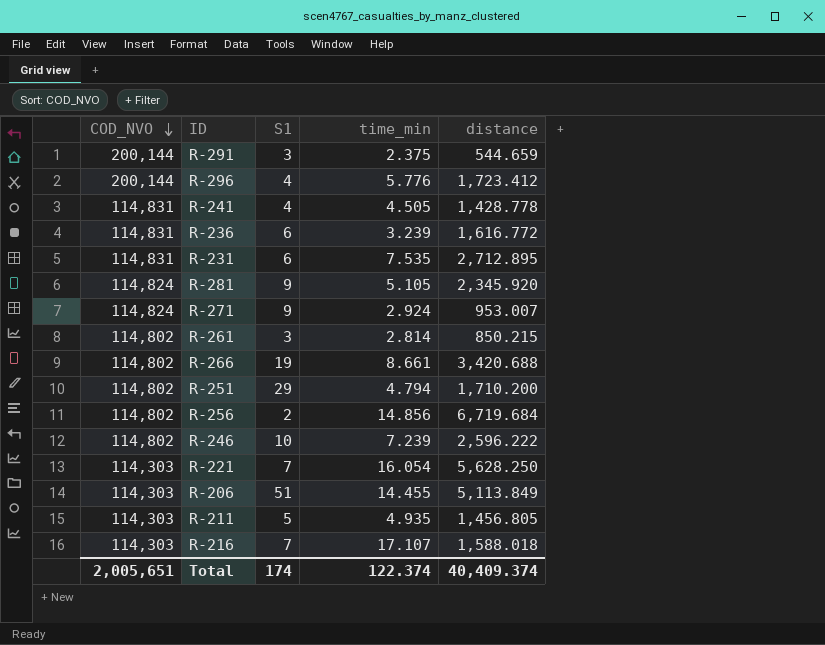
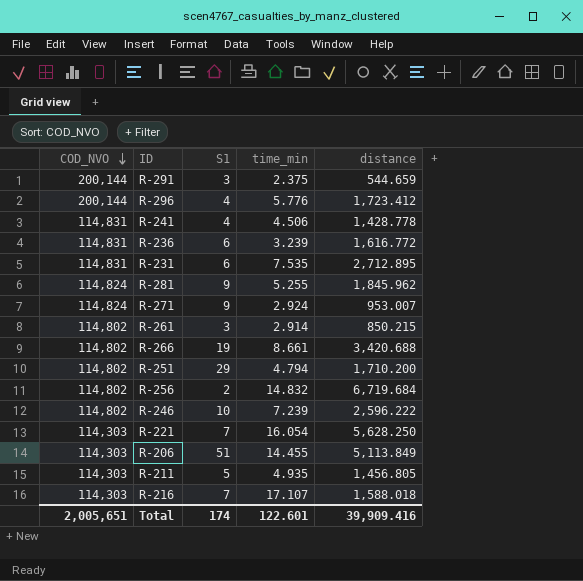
R-241 | time_min: 4.505 -> 4.506
R-281 | time_min: 5.105 -> 5.255
R-281 | distance: 2,345.920 -> 1,845.962
R-261 | time_min: 2.814 -> 2.914
R-256 | time_min: 14.856 -> 14.832
Total | time_min: 122.374 -> 122.601
Total | distance: 40,409.374 -> 39,909.416

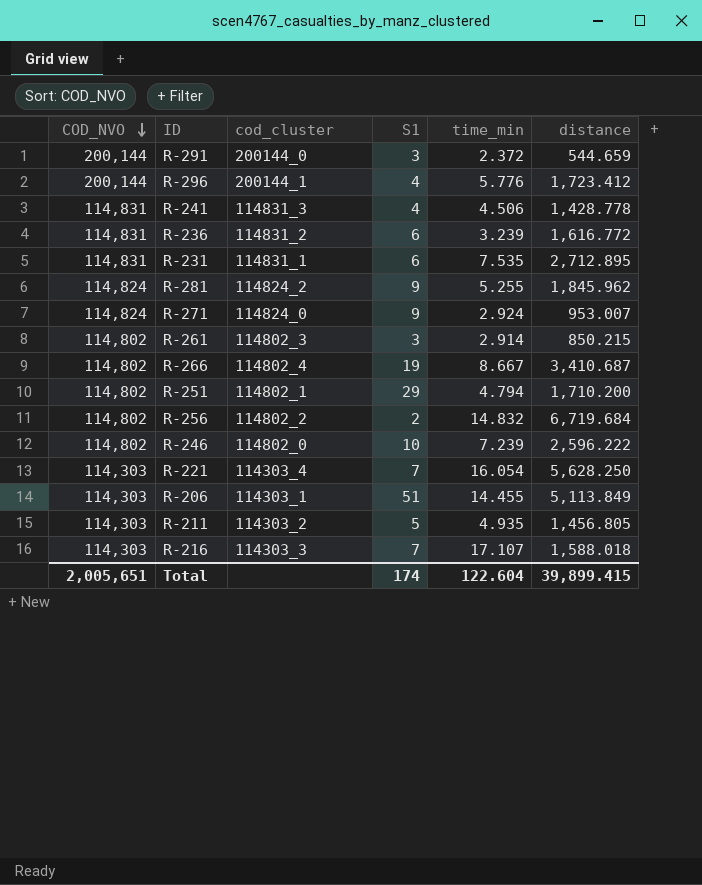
column cod_cluster | position: none -> 3
R-291 | time_min: 2.375 -> 2.372
R-266 | time_min: 8.661 -> 8.667
R-266 | distance: 3,420.688 -> 3,410.687
Total | time_min: 122.601 -> 122.604
Total | distance: 39,909.416 -> 39,899.415

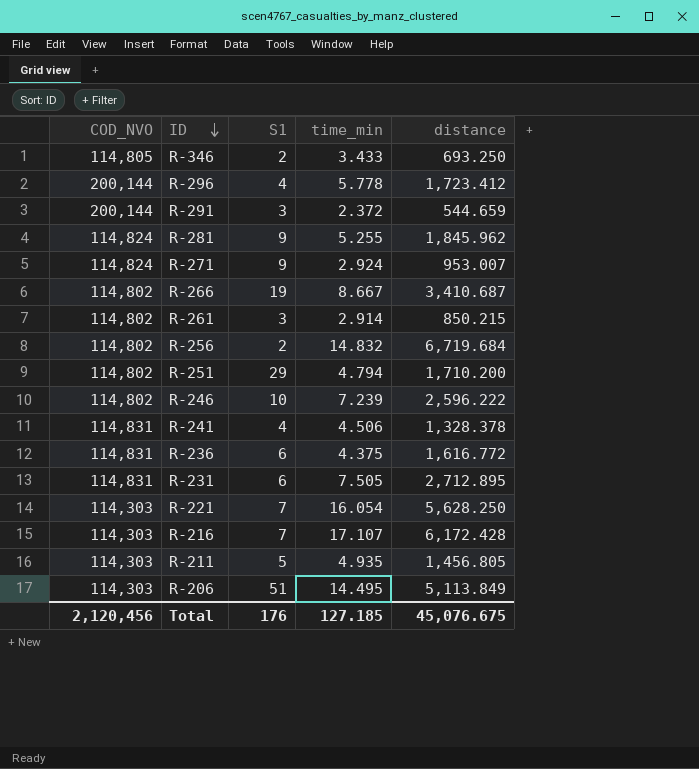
row order: COD_NVO descending -> ID descending
column cod_cluster | position: 3 -> none
row R-346: none -> 114,805 | 2 | 3.433 | 693.250
R-296 | time_min: 5.776 -> 5.778
R-241 | distance: 1,428.778 -> 1,328.378
R-236 | time_min: 3.239 -> 4.375
R-231 | time_min: 7.535 -> 7.505
R-216 | distance: 1,588.018 -> 6,172.428
R-206 | time_min: 14.455 -> 14.495
Total | COD_NVO: 2,005,651 -> 2,120,456
Total | S1: 174 -> 176
Total | time_min: 122.604 -> 127.185
Total | distance: 39,899.415 -> 45,076.675

